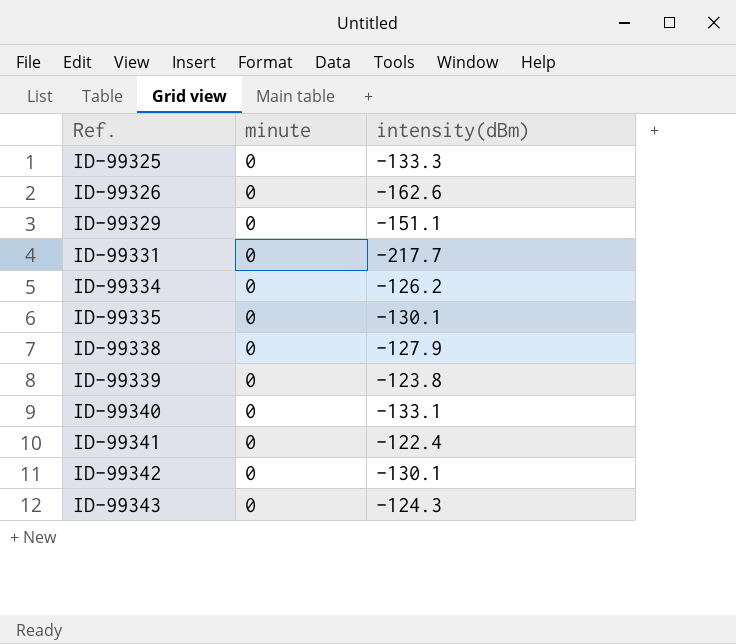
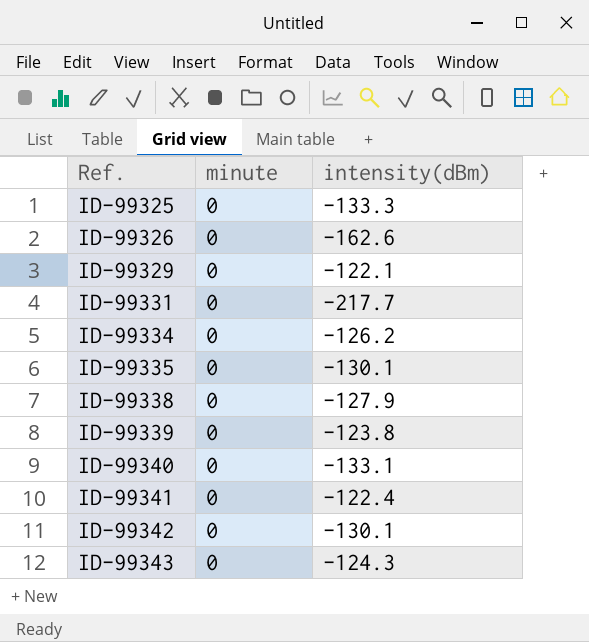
ID-99329 | intensity(dBm): -151.1 -> -122.1

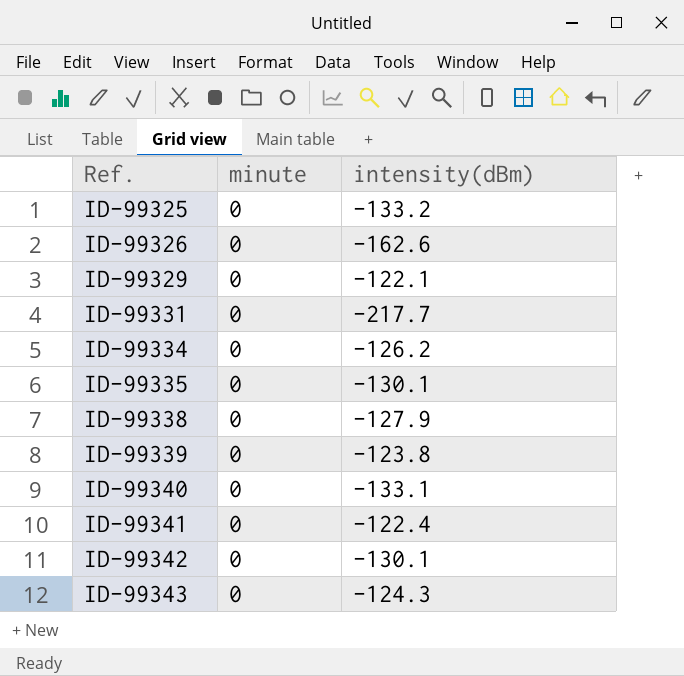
ID-99325 | intensity(dBm): -133.3 -> -133.2

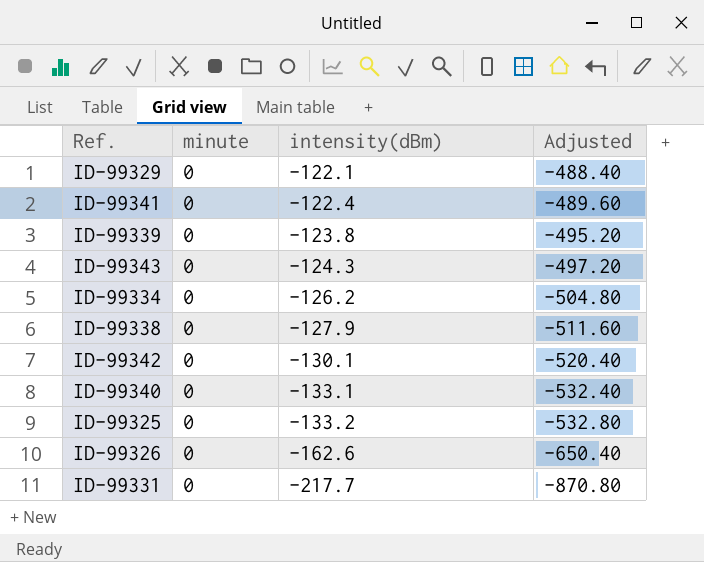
row order: Ref. ascending -> intensity(dBm) descending
column Adjusted | formula: none -> [intensity(dBm)] * 4
row ID-99335: 0 | -130.1 -> none

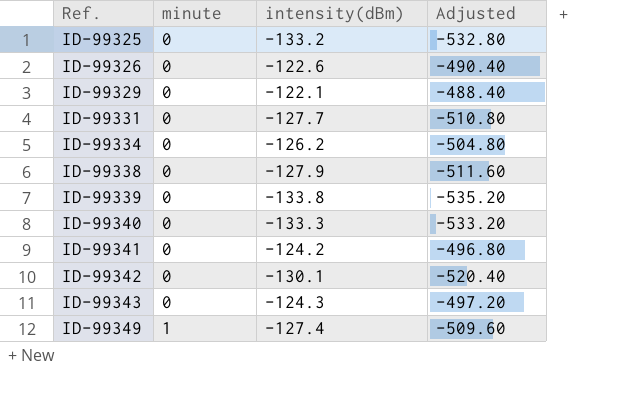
row order: intensity(dBm) descending -> Ref. ascending
ID-99326 | intensity(dBm): -162.6 -> -122.6
ID-99326 | Adjusted: -650.40 -> -490.40
ID-99331 | intensity(dBm): -217.7 -> -127.7
ID-99331 | Adjusted: -870.80 -> -510.80
ID-99339 | intensity(dBm): -123.8 -> -133.8
ID-99339 | Adjusted: -495.20 -> -535.20
ID-99340 | intensity(dBm): -133.1 -> -133.3
ID-99340 | Adjusted: -532.40 -> -533.20
ID-99341 | intensity(dBm): -122.4 -> -124.2
ID-99341 | Adjusted: -489.60 -> -496.80
row ID-99349: none -> 1 | -127.4 | -509.60

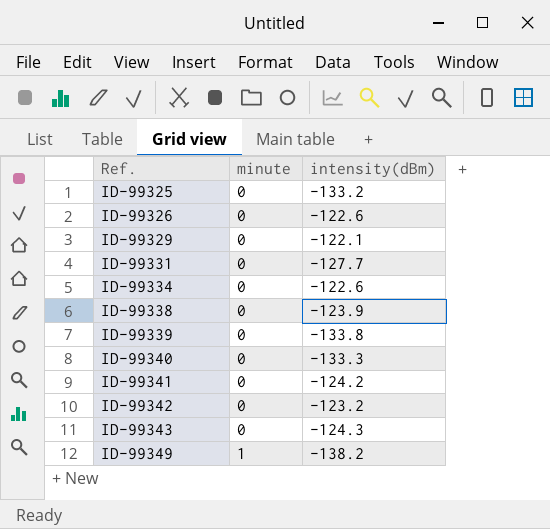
column Adjusted | formula: [intensity(dBm)] * 4 -> none
ID-99334 | intensity(dBm): -126.2 -> -122.6
ID-99338 | intensity(dBm): -127.9 -> -123.9
ID-99342 | intensity(dBm): -130.1 -> -123.2
ID-99349 | intensity(dBm): -127.4 -> -138.2

